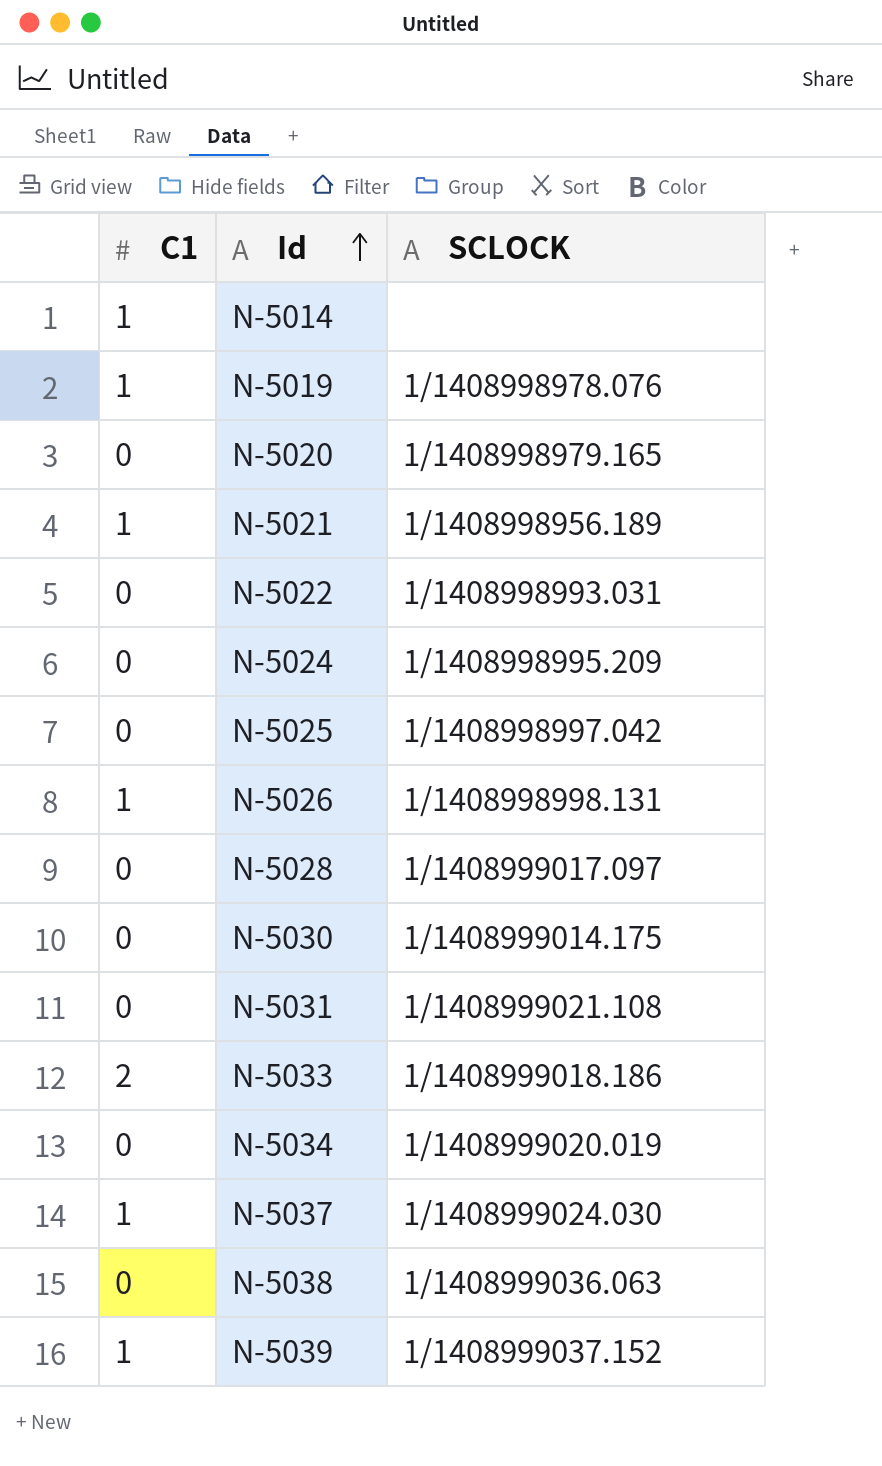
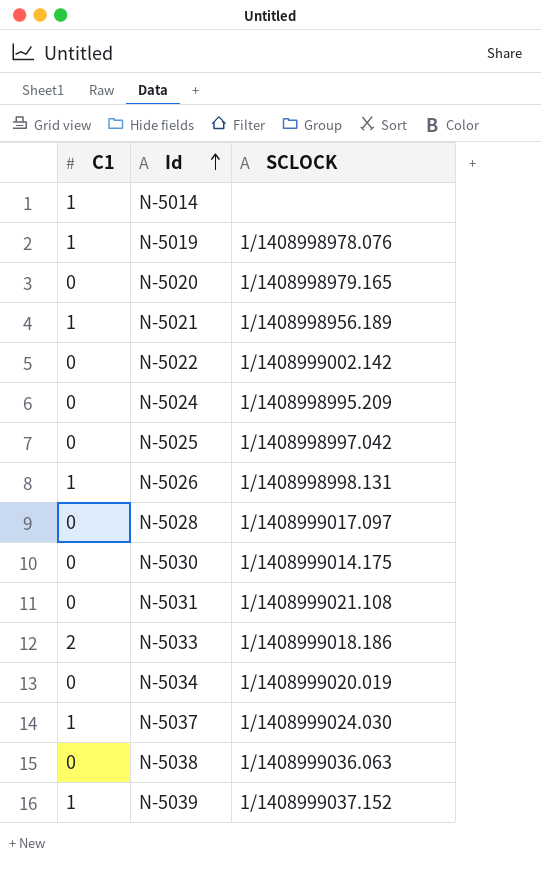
N-5022 | SCLOCK: 1/1408998993.031 -> 1/1408999002.142

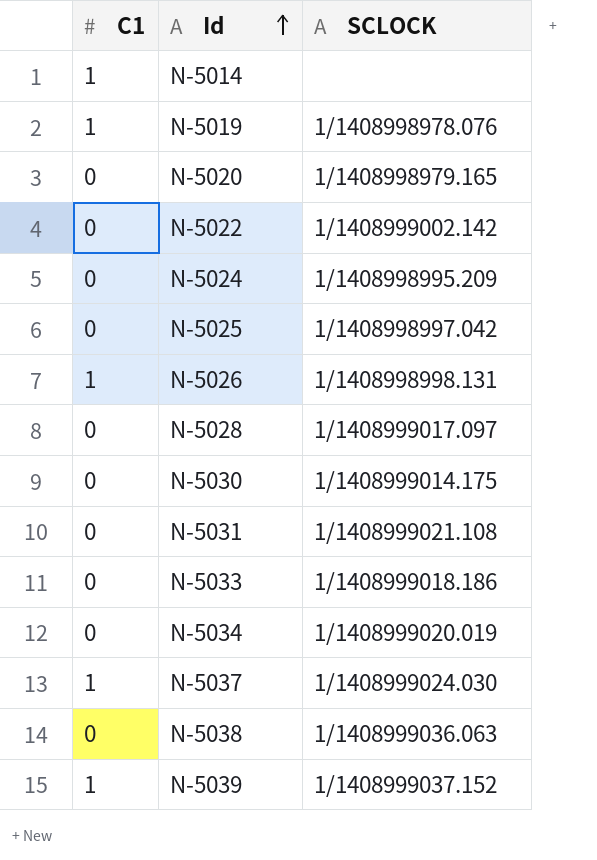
row N-5021: 1 | 1/1408998956.189 -> none
N-5033 | C1: 2 -> 0

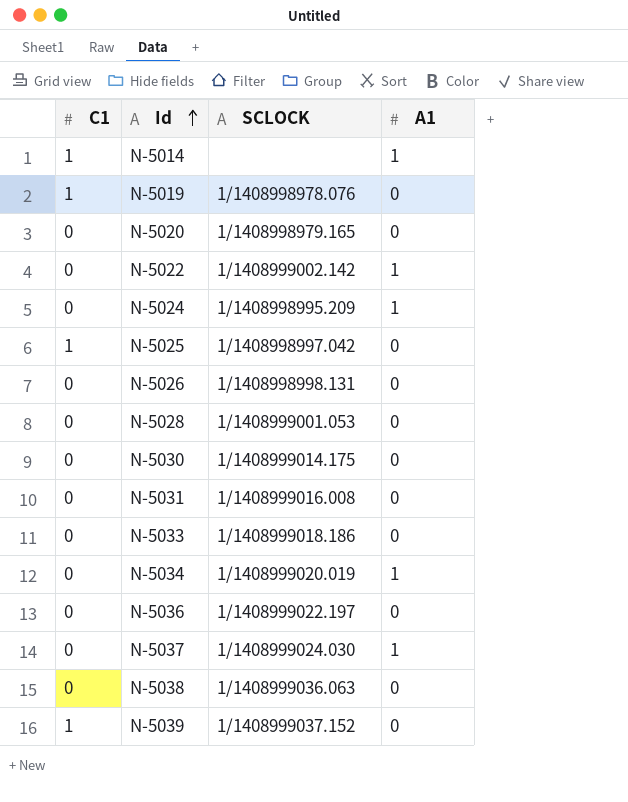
column A1 | position: none -> 4
N-5025 | C1: 0 -> 1
N-5026 | C1: 1 -> 0
N-5028 | SCLOCK: 1/1408999017.097 -> 1/1408999001.053
N-5031 | SCLOCK: 1/1408999021.108 -> 1/1408999016.008
row N-5036: none -> 0 | 1/1408999022.197 | 0
N-5037 | C1: 1 -> 0

